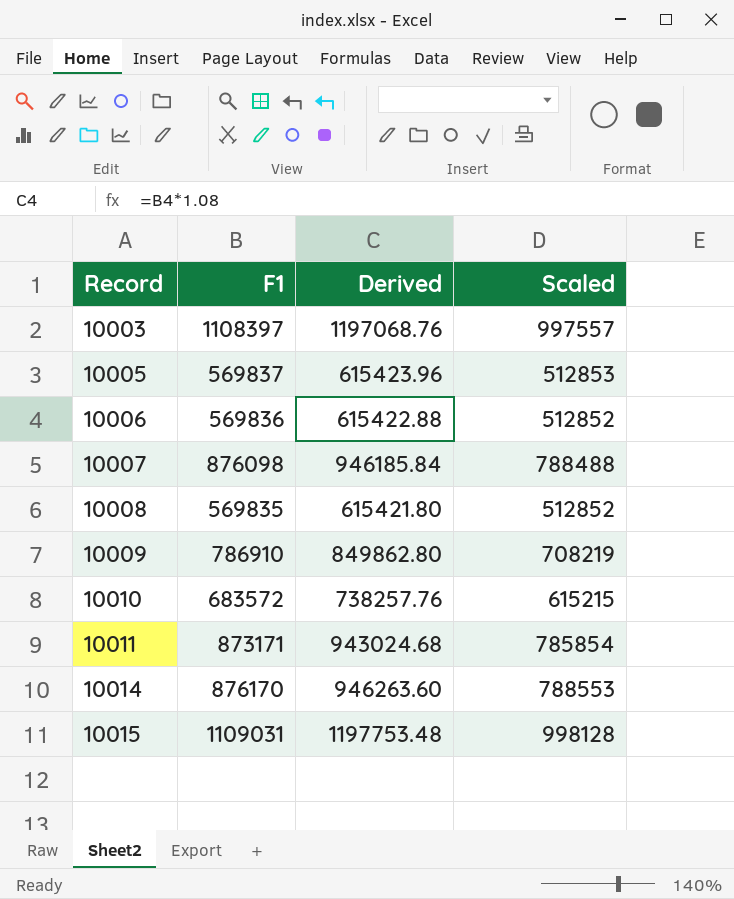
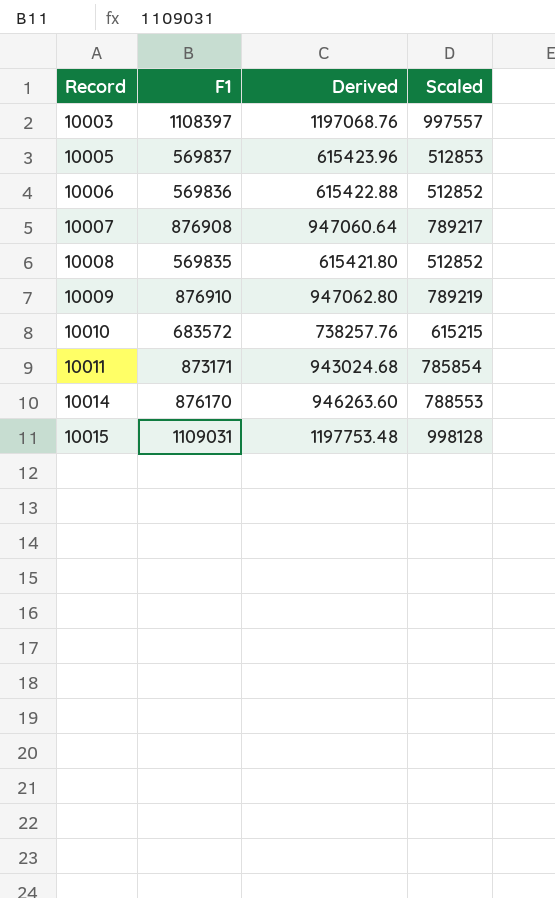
10007 | F1: 876098 -> 876908
10007 | Derived: 946185.84 -> 947060.64
10007 | Scaled: 788488 -> 789217
10009 | F1: 786910 -> 876910
10009 | Derived: 849862.80 -> 947062.80
10009 | Scaled: 708219 -> 789219

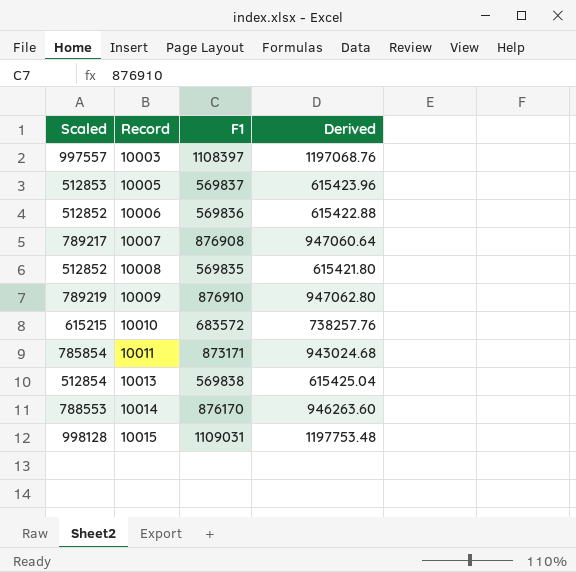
column Scaled | position: 4 -> 1
row 10013: none -> 512854 | 569838 | 615425.04

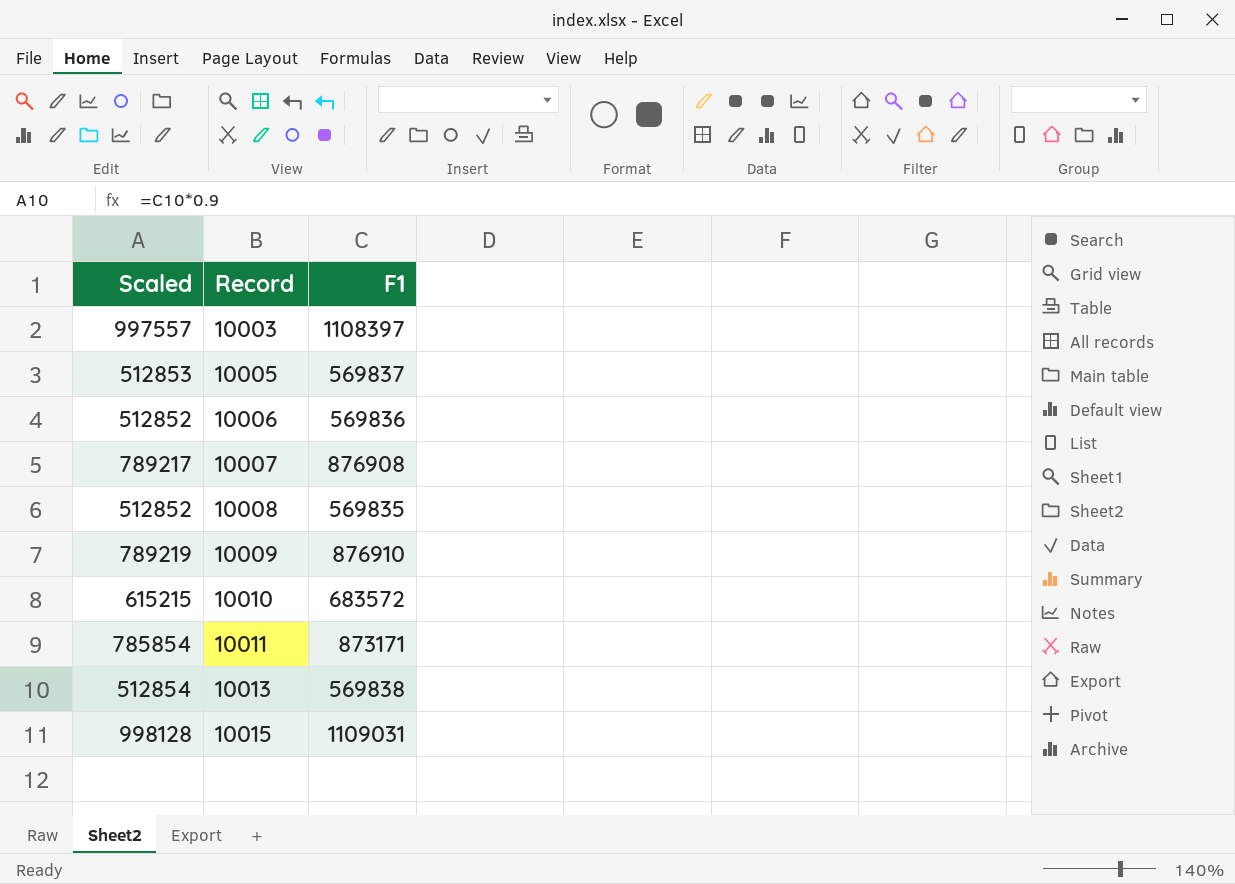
column Derived | formula: [F1] * 1.08 -> none
row 10014: 788553 | 876170 | 946263.60 -> none

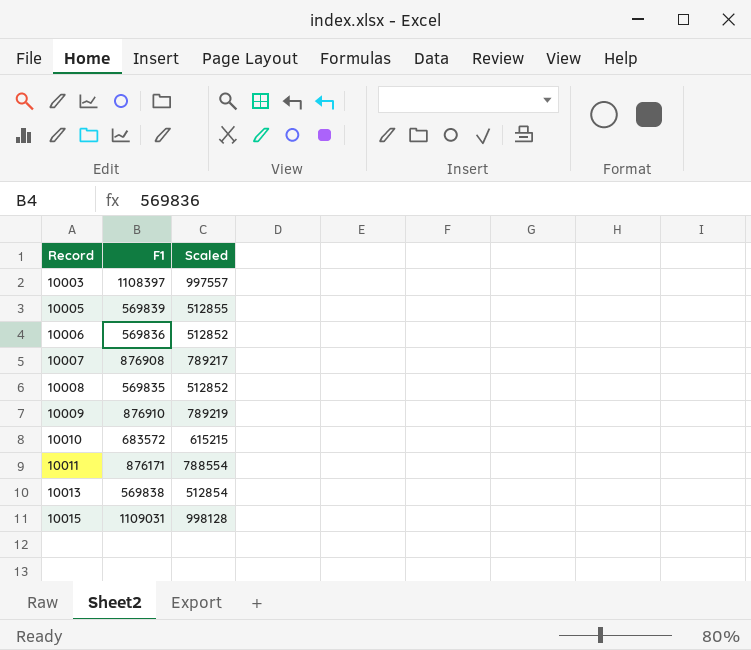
column Scaled | position: 1 -> 3
10005 | F1: 569837 -> 569839
10005 | Scaled: 512853 -> 512855
10011 | F1: 873171 -> 876171
10011 | Scaled: 785854 -> 788554

